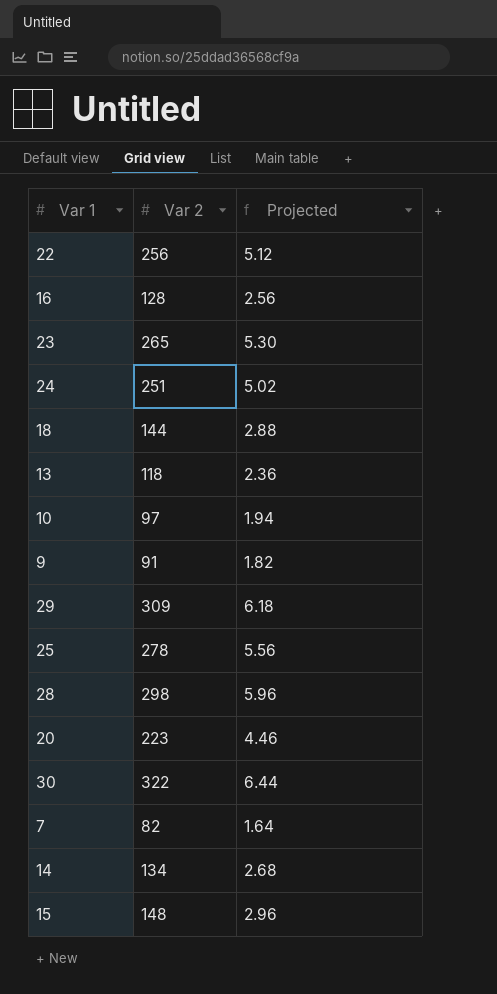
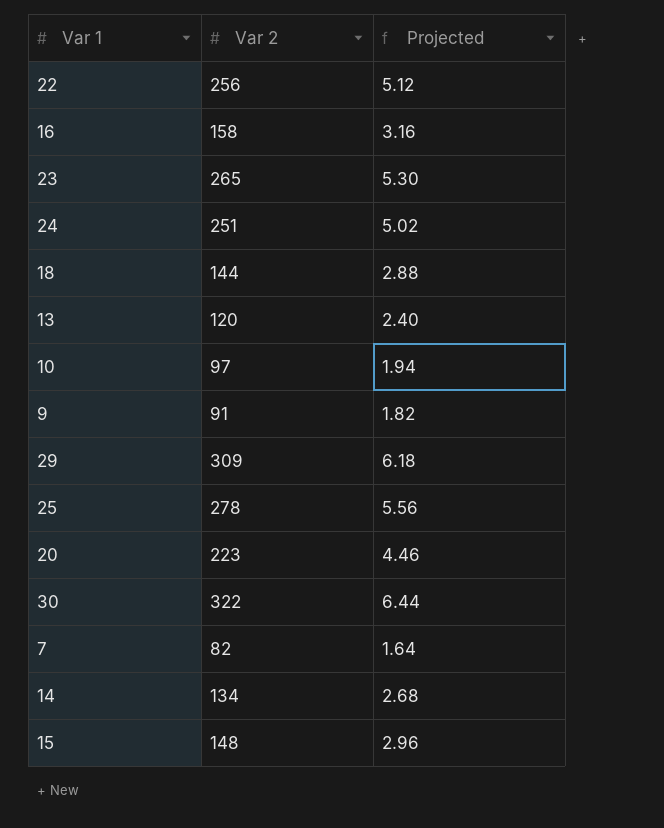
row 28: 298 | 5.96 -> none
16 | Var 2: 128 -> 158
16 | Projected: 2.56 -> 3.16
13 | Var 2: 118 -> 120
13 | Projected: 2.36 -> 2.40

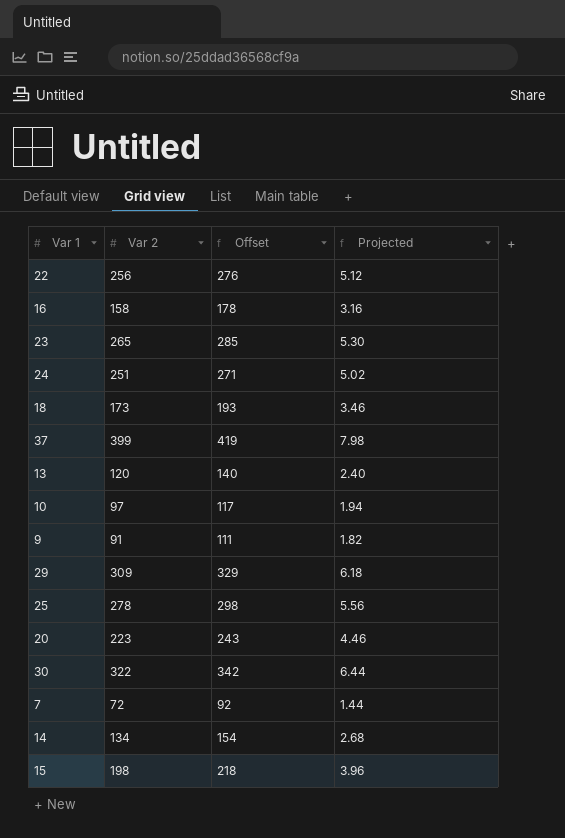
column Offset | formula: none -> [Var 2] + 20
18 | Var 2: 144 -> 173
18 | Projected: 2.88 -> 3.46
row 37: none -> 399 | 419 | 7.98
7 | Var 2: 82 -> 72
7 | Projected: 1.64 -> 1.44
15 | Var 2: 148 -> 198
15 | Projected: 2.96 -> 3.96

